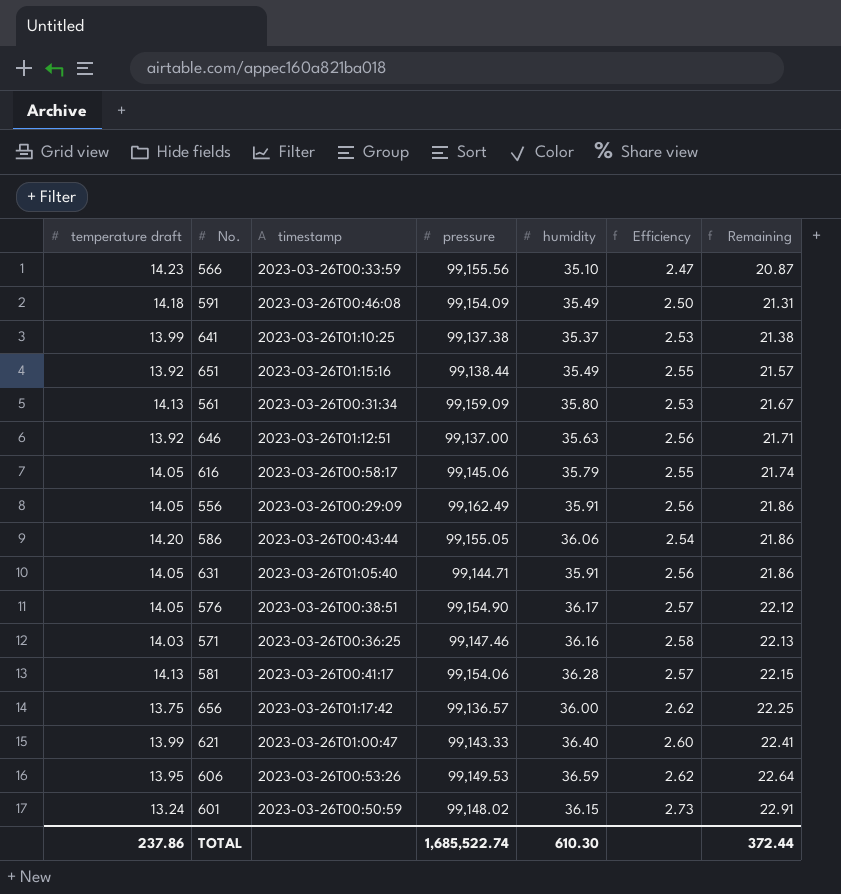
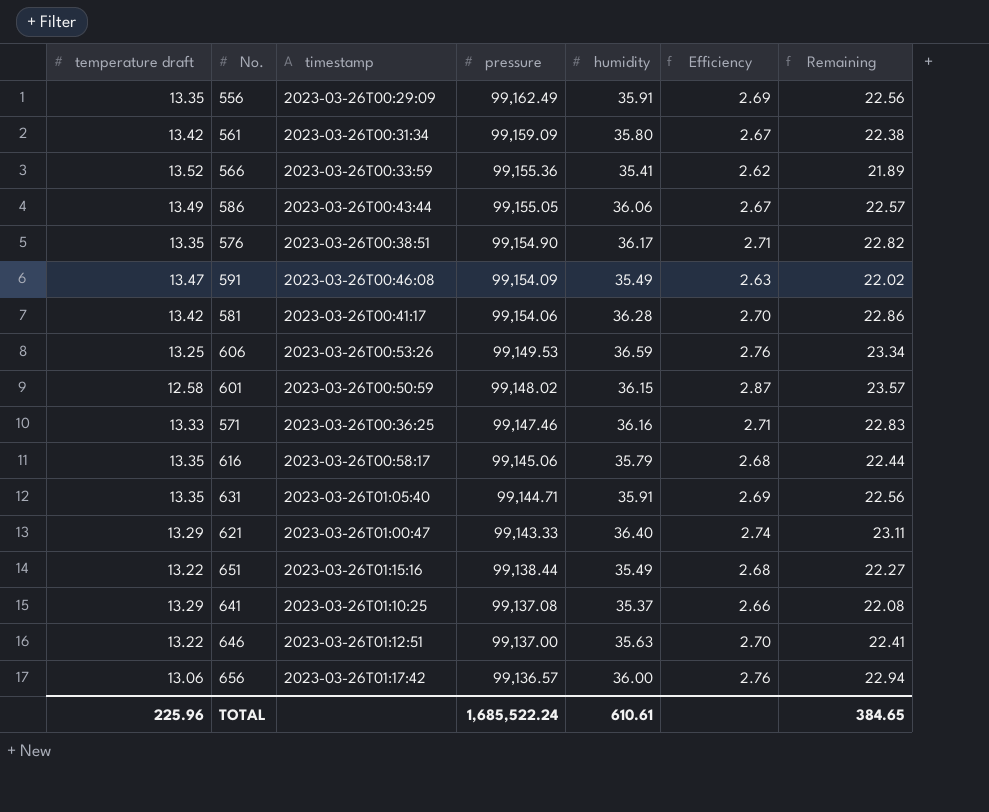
row order: Remaining ascending -> pressure descending
556 | temperature draft: 14.05 -> 13.35
556 | Efficiency: 2.56 -> 2.69
556 | Remaining: 21.86 -> 22.56
561 | temperature draft: 14.13 -> 13.42
561 | Efficiency: 2.53 -> 2.67
561 | Remaining: 21.67 -> 22.38
566 | temperature draft: 14.23 -> 13.52
566 | pressure: 99,155.56 -> 99,155.36
566 | humidity: 35.10 -> 35.41
566 | Efficiency: 2.47 -> 2.62
566 | Remaining: 20.87 -> 21.89
586 | temperature draft: 14.20 -> 13.49
586 | Efficiency: 2.54 -> 2.67
586 | Remaining: 21.86 -> 22.57
576 | temperature draft: 14.05 -> 13.35
576 | Efficiency: 2.57 -> 2.71
576 | Remaining: 22.12 -> 22.82
591 | temperature draft: 14.18 -> 13.47
591 | Efficiency: 2.50 -> 2.63
591 | Remaining: 21.31 -> 22.02
581 | temperature draft: 14.13 -> 13.42
581 | Efficiency: 2.57 -> 2.70
581 | Remaining: 22.15 -> 22.86
606 | temperature draft: 13.95 -> 13.25
606 | Efficiency: 2.62 -> 2.76
606 | Remaining: 22.64 -> 23.34
601 | temperature draft: 13.24 -> 12.58
601 | Efficiency: 2.73 -> 2.87
601 | Remaining: 22.91 -> 23.57
571 | temperature draft: 14.03 -> 13.33
571 | Efficiency: 2.58 -> 2.71
571 | Remaining: 22.13 -> 22.83
616 | temperature draft: 14.05 -> 13.35
616 | Efficiency: 2.55 -> 2.68
616 | Remaining: 21.74 -> 22.44
631 | temperature draft: 14.05 -> 13.35
631 | Efficiency: 2.56 -> 2.69
631 | Remaining: 21.86 -> 22.56
621 | temperature draft: 13.99 -> 13.29
621 | Efficiency: 2.60 -> 2.74
621 | Remaining: 22.41 -> 23.11
651 | temperature draft: 13.92 -> 13.22
651 | Efficiency: 2.55 -> 2.68
651 | Remaining: 21.57 -> 22.27
641 | temperature draft: 13.99 -> 13.29
641 | pressure: 99,137.38 -> 99,137.08
641 | Efficiency: 2.53 -> 2.66
641 | Remaining: 21.38 -> 22.08
646 | temperature draft: 13.92 -> 13.22
646 | Efficiency: 2.56 -> 2.70
646 | Remaining: 21.71 -> 22.41
656 | temperature draft: 13.75 -> 13.06
656 | Efficiency: 2.62 -> 2.76
656 | Remaining: 22.25 -> 22.94
TOTAL | temperature draft: 237.86 -> 225.96
TOTAL | pressure: 1,685,522.74 -> 1,685,522.24
TOTAL | humidity: 610.30 -> 610.61
TOTAL | Remaining: 372.44 -> 384.65

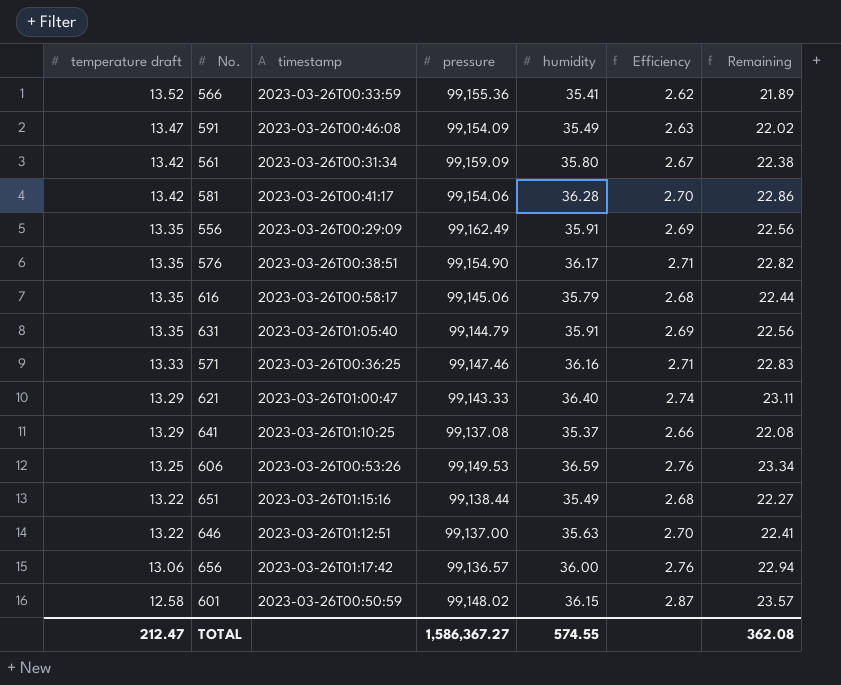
row order: pressure descending -> temperature draft descending
row 586: 13.49 | 2023-03-26T00:43:44 | 99,155.05 | 36.06 | 2.67 | 22.57 -> none
631 | pressure: 99,144.71 -> 99,144.79
TOTAL | temperature draft: 225.96 -> 212.47
TOTAL | pressure: 1,685,522.24 -> 1,586,367.27
TOTAL | humidity: 610.61 -> 574.55
TOTAL | Remaining: 384.65 -> 362.08

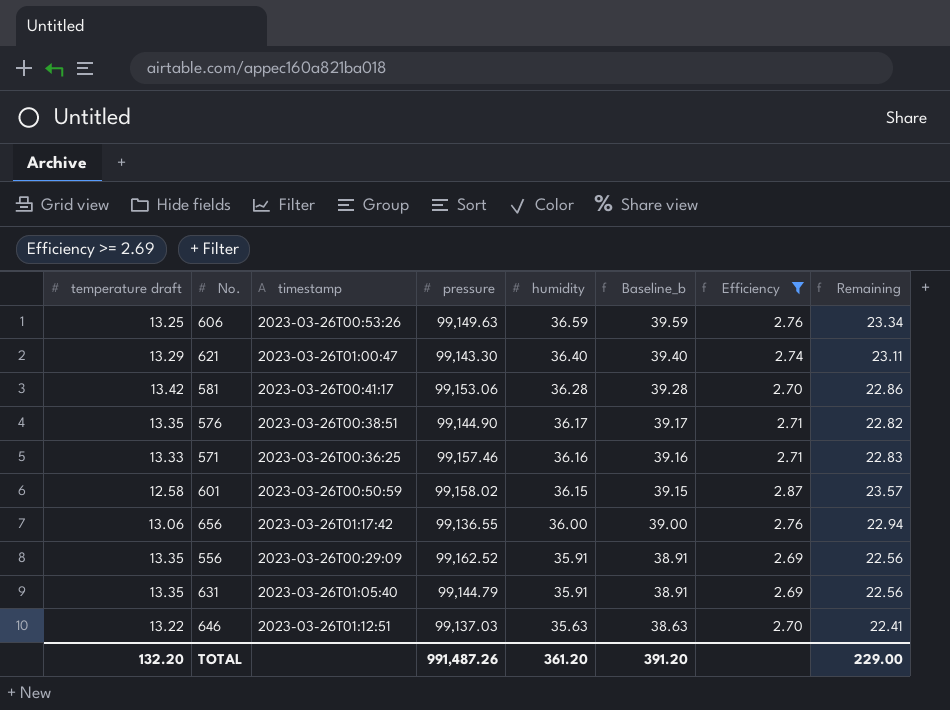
filter: none -> Efficiency >= 2.69
row order: temperature draft descending -> humidity descending
column Baseline_b | formula: none -> [humidity] + 3
606 | pressure: 99,149.53 -> 99,149.63
621 | pressure: 99,143.33 -> 99,143.30
581 | pressure: 99,154.06 -> 99,153.06
576 | pressure: 99,154.90 -> 99,144.90
571 | pressure: 99,147.46 -> 99,157.46
601 | pressure: 99,148.02 -> 99,158.02
656 | pressure: 99,136.57 -> 99,136.55
556 | pressure: 99,162.49 -> 99,162.52
646 | pressure: 99,137.00 -> 99,137.03
TOTAL | temperature draft: 212.47 -> 132.20
TOTAL | pressure: 1,586,367.27 -> 991,487.26
TOTAL | humidity: 574.55 -> 361.20
TOTAL | Remaining: 362.08 -> 229.00

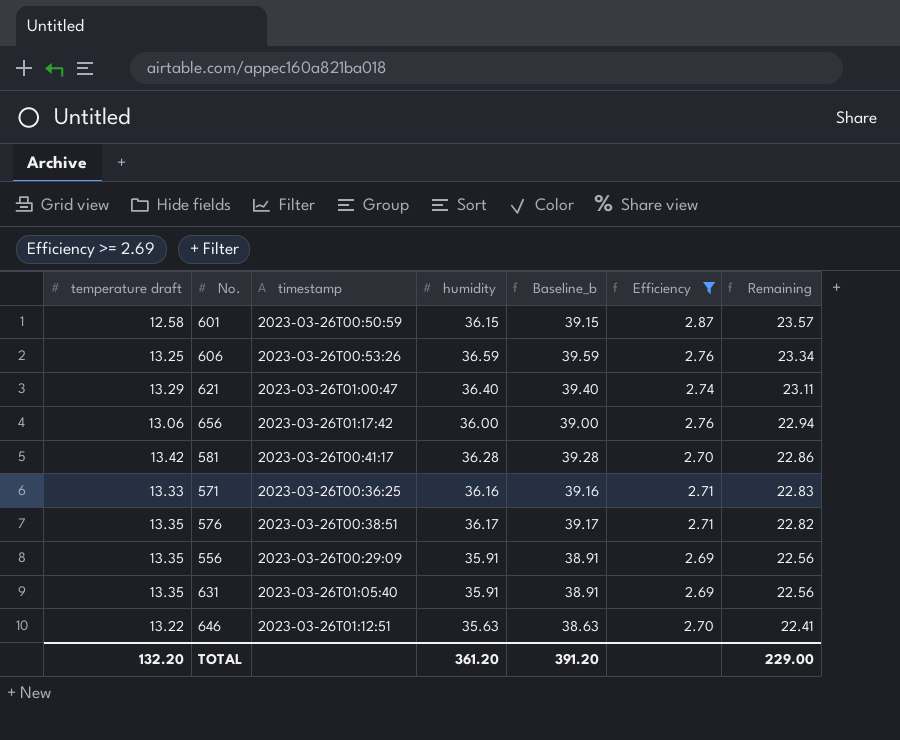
row order: humidity descending -> Remaining descending
column pressure | position: 4 -> none

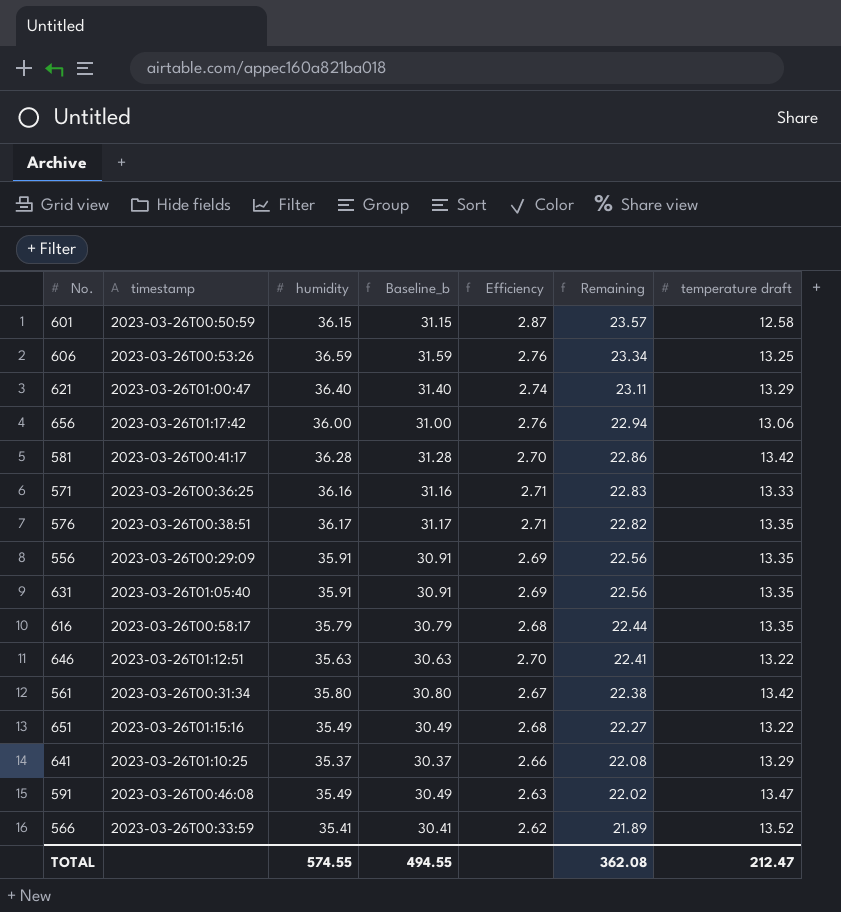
filter: Efficiency >= 2.69 -> none
column Baseline_b | formula: [humidity] + 3 -> [humidity] - 5
column temperature draft | position: 1 -> 7
TOTAL | humidity: 361.20 -> 574.55
TOTAL | Baseline_b: 391.20 -> 494.55
TOTAL | Remaining: 229.00 -> 362.08
TOTAL | temperature draft: 132.20 -> 212.47

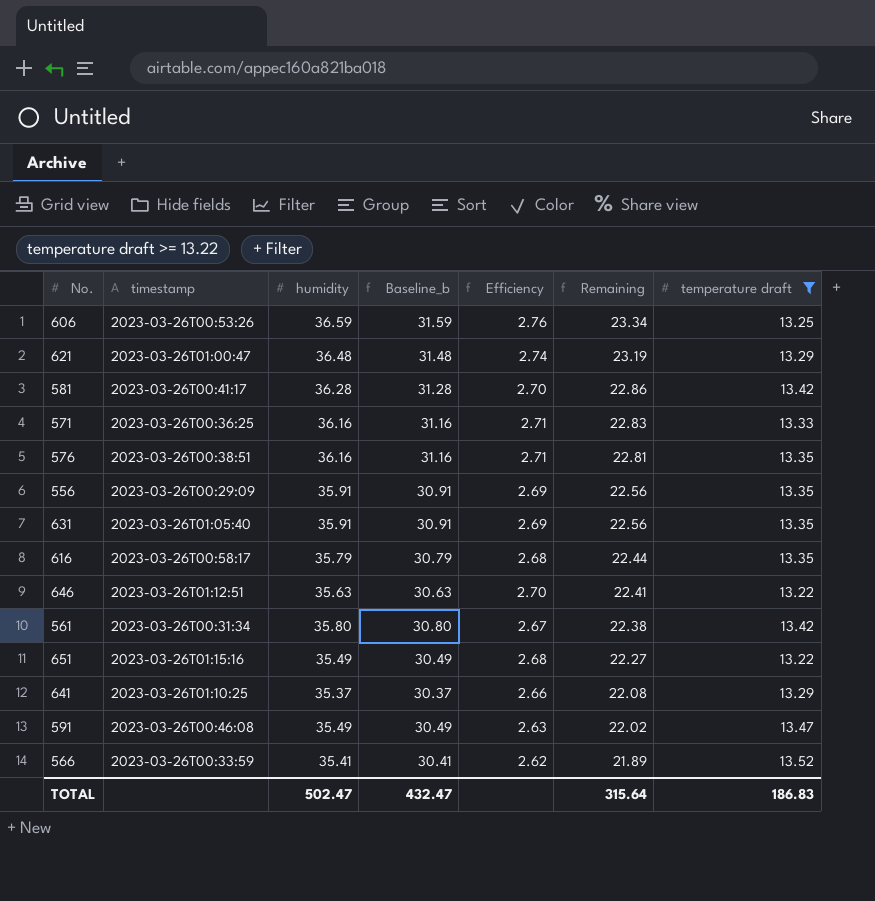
filter: none -> temperature draft >= 13.22
621 | humidity: 36.40 -> 36.48
621 | Baseline_b: 31.40 -> 31.48
621 | Remaining: 23.11 -> 23.19
576 | humidity: 36.17 -> 36.16
576 | Baseline_b: 31.17 -> 31.16
576 | Remaining: 22.82 -> 22.81
TOTAL | humidity: 574.55 -> 502.47
TOTAL | Baseline_b: 494.55 -> 432.47
TOTAL | Remaining: 362.08 -> 315.64
TOTAL | temperature draft: 212.47 -> 186.83

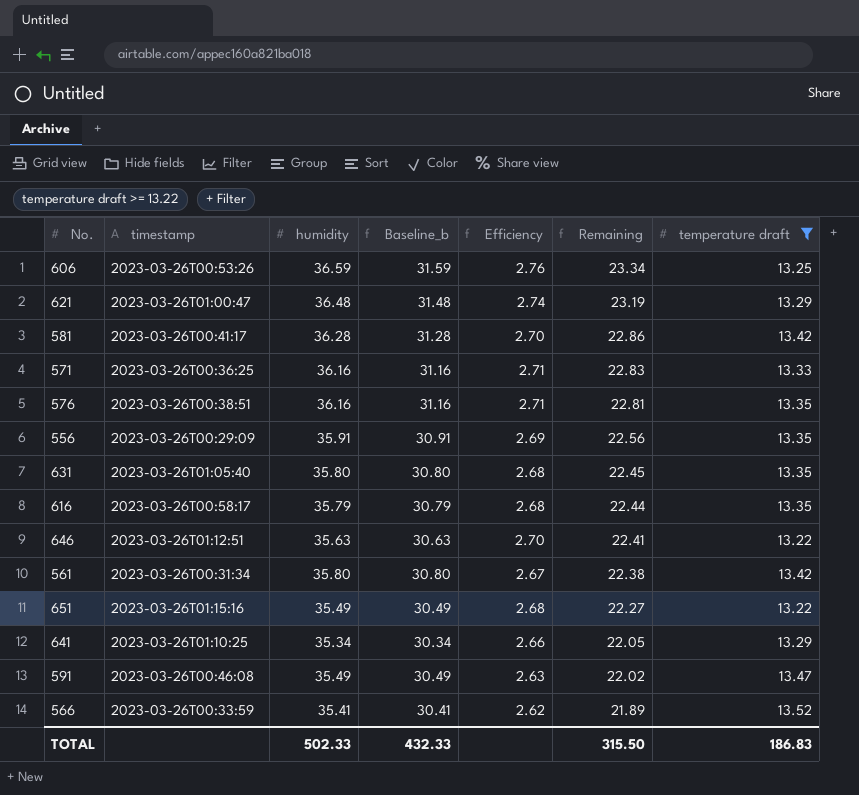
631 | humidity: 35.91 -> 35.80
631 | Baseline_b: 30.91 -> 30.80
631 | Efficiency: 2.69 -> 2.68
631 | Remaining: 22.56 -> 22.45
641 | humidity: 35.37 -> 35.34
641 | Baseline_b: 30.37 -> 30.34
641 | Remaining: 22.08 -> 22.05
TOTAL | humidity: 502.47 -> 502.33
TOTAL | Baseline_b: 432.47 -> 432.33
TOTAL | Remaining: 315.64 -> 315.50

